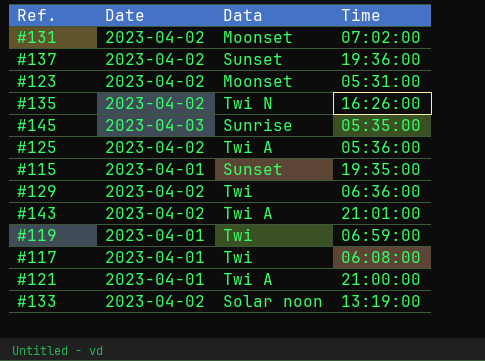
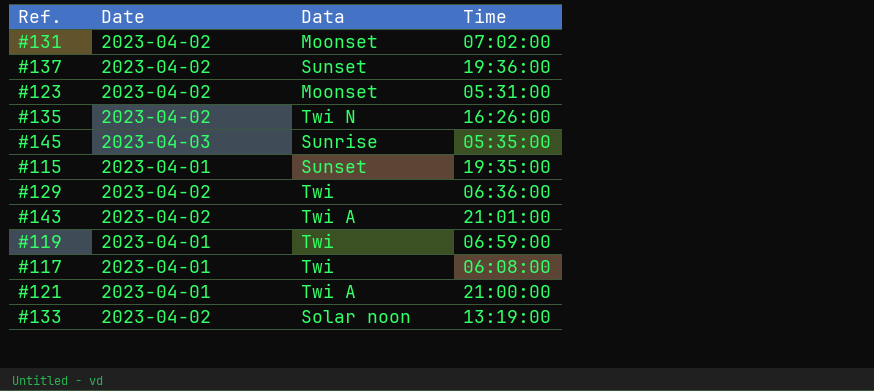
row #125: 2023-04-02 | Twi A | 05:36:00 -> none

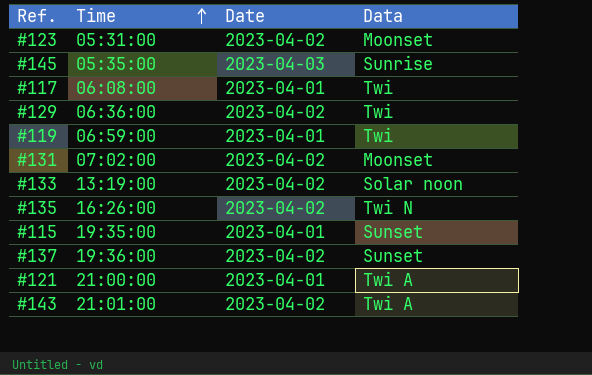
row order: none -> Time ascending
column Time | position: 4 -> 2

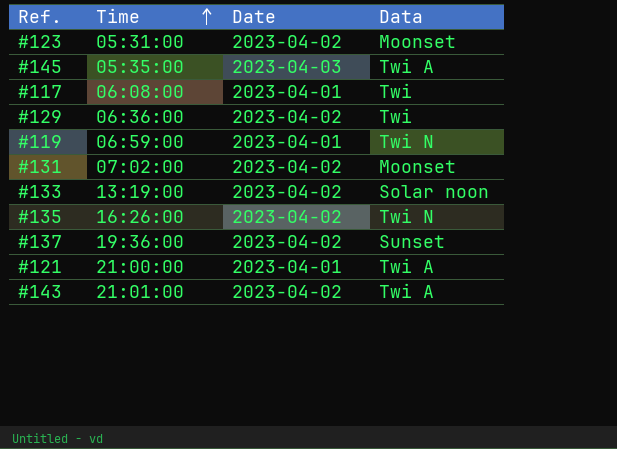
row #115: 19:35:00 | 2023-04-01 | Sunset -> none
#145 | Data: Sunrise -> Twi A
#119 | Data: Twi -> Twi N

